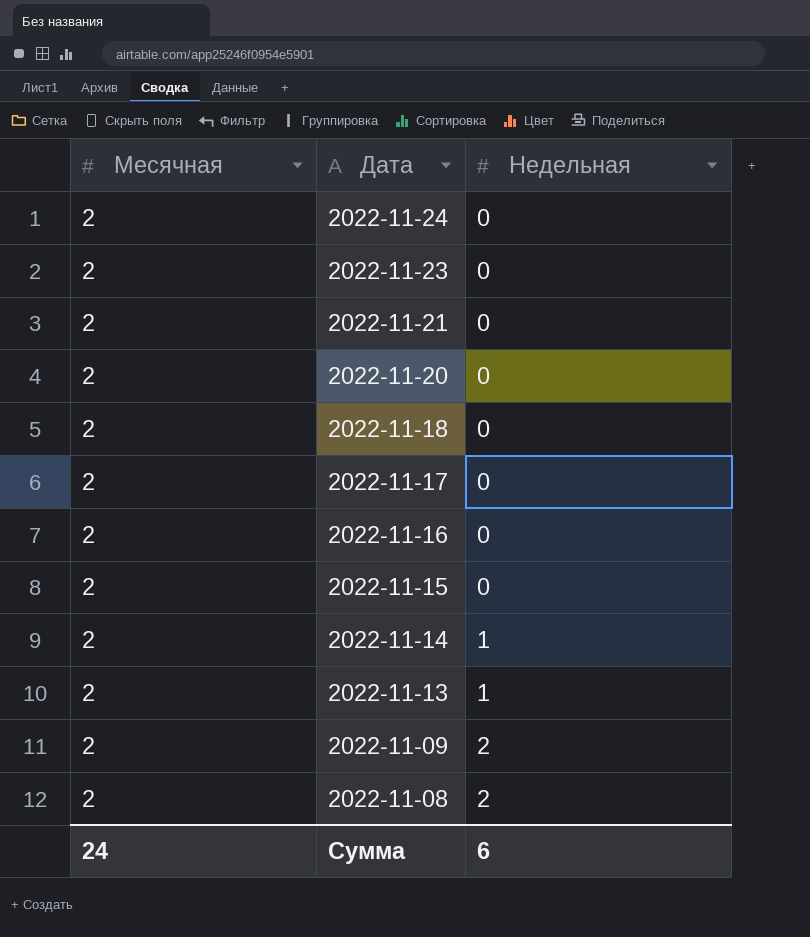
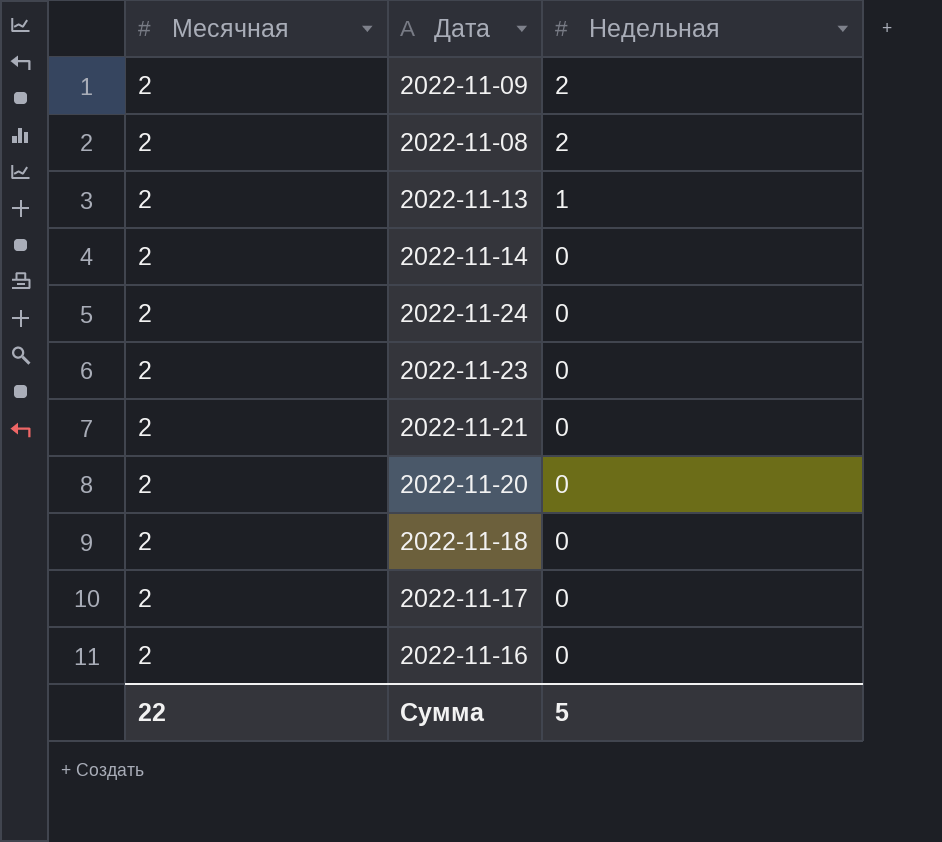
row order: Дата descending -> Недельная descending
row 2022-11-15: 2 | 0 -> none
2022-11-14 | Недельная: 1 -> 0
Сумма | Месячная: 24 -> 22
Сумма | Недельная: 6 -> 5

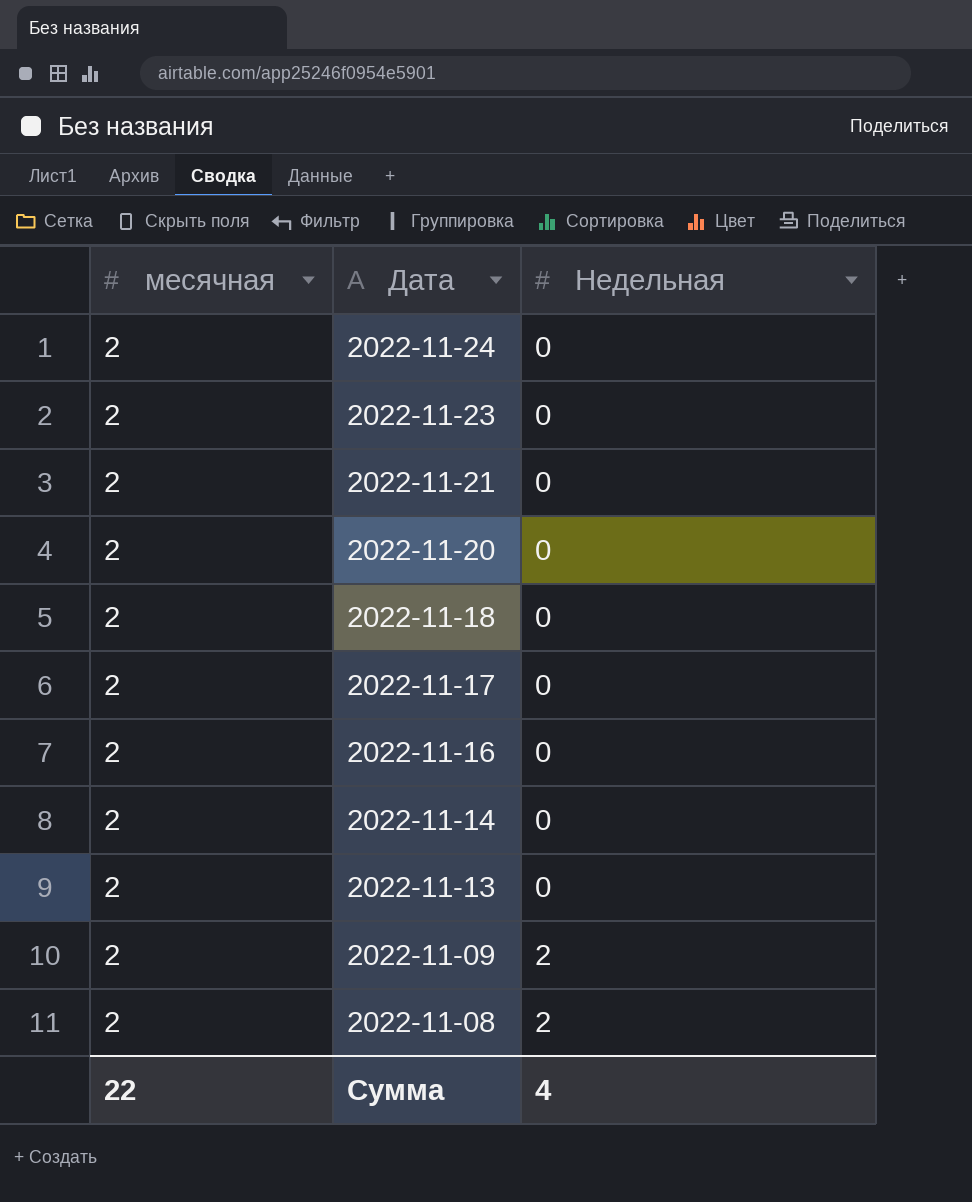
row order: Недельная descending -> Дата descending
column name: Месячная -> месячная
2022-11-13 | Недельная: 1 -> 0
Сумма | Недельная: 5 -> 4

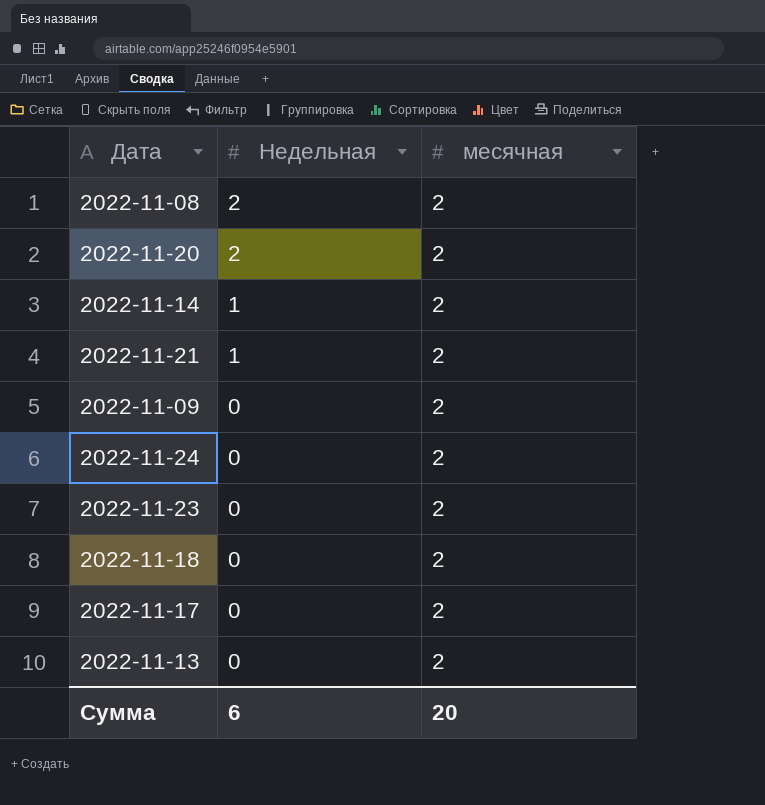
row order: Дата descending -> Недельная descending
column месячная | position: 1 -> 3
row 2022-11-16: 2 | 0 -> none
2022-11-20 | Недельная: 0 -> 2
2022-11-14 | Недельная: 0 -> 1
2022-11-21 | Недельная: 0 -> 1
2022-11-09 | Недельная: 2 -> 0
Сумма | Недельная: 4 -> 6
Сумма | месячная: 22 -> 20

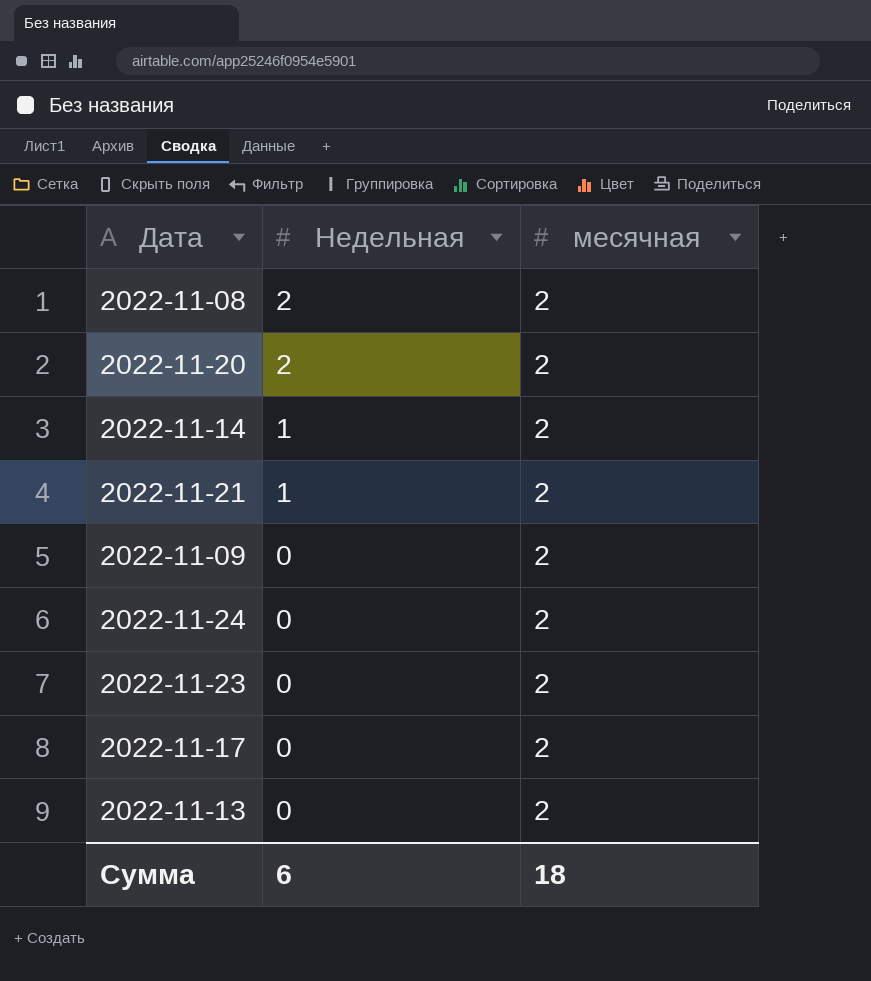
row 2022-11-18: 0 | 2 -> none
Сумма | месячная: 20 -> 18

